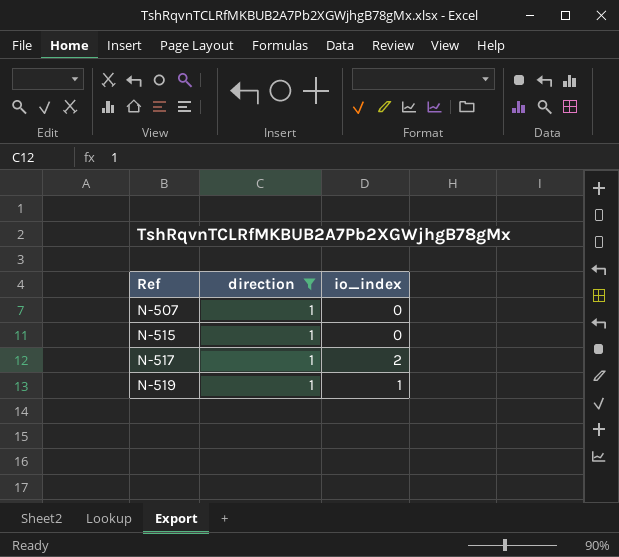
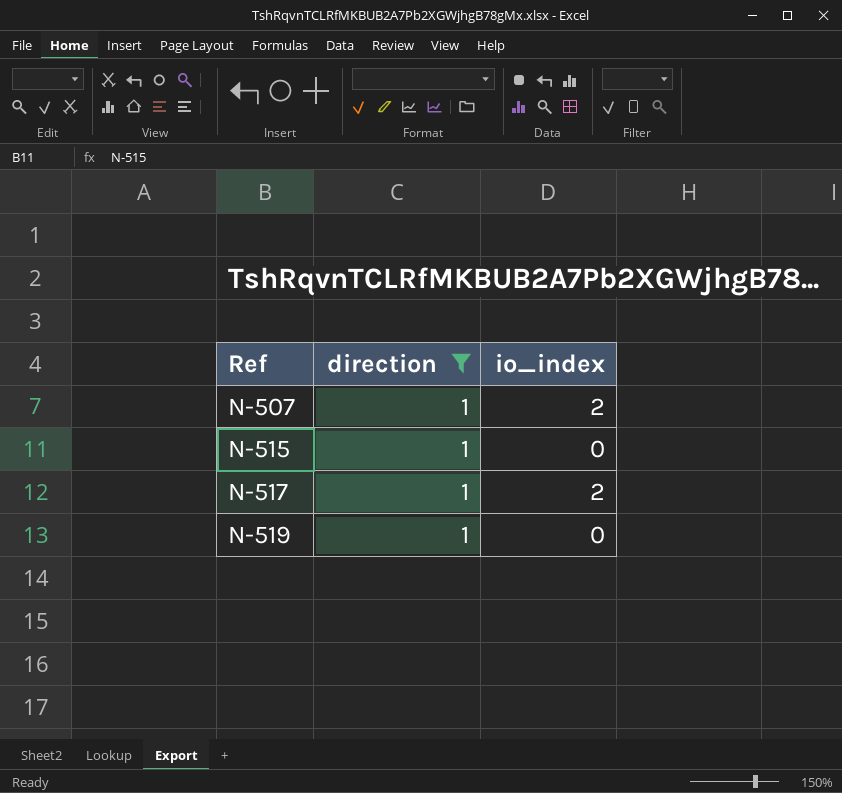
N-507 | io_index: 0 -> 2
N-519 | io_index: 1 -> 0

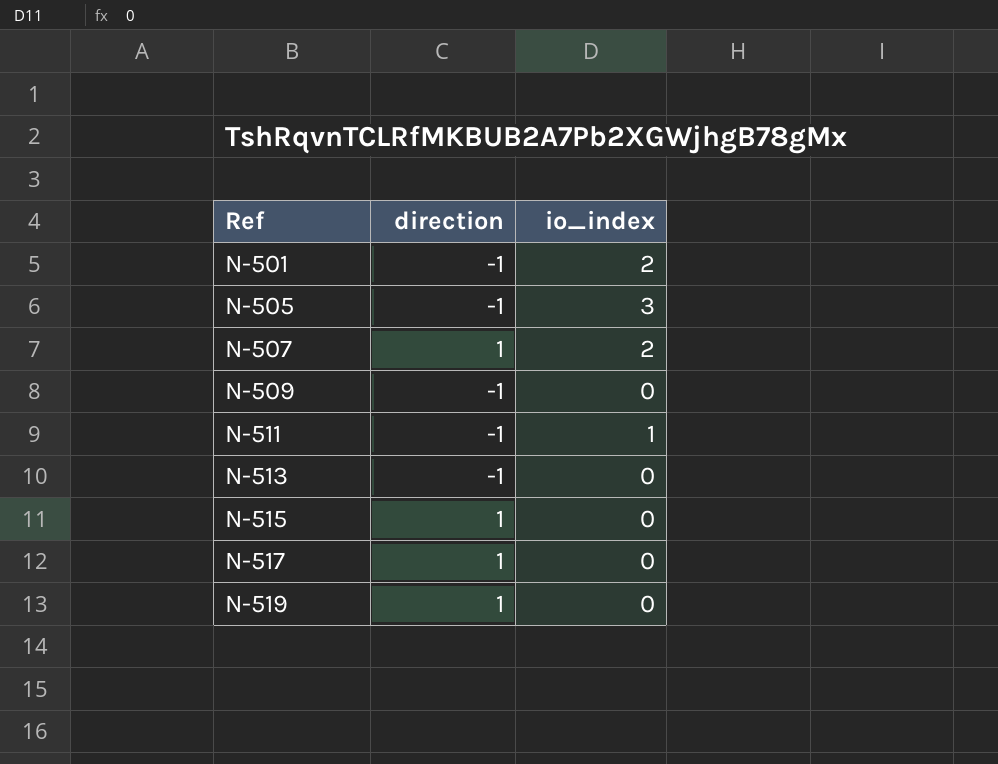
filter: direction = 1 -> none
N-517 | io_index: 2 -> 0

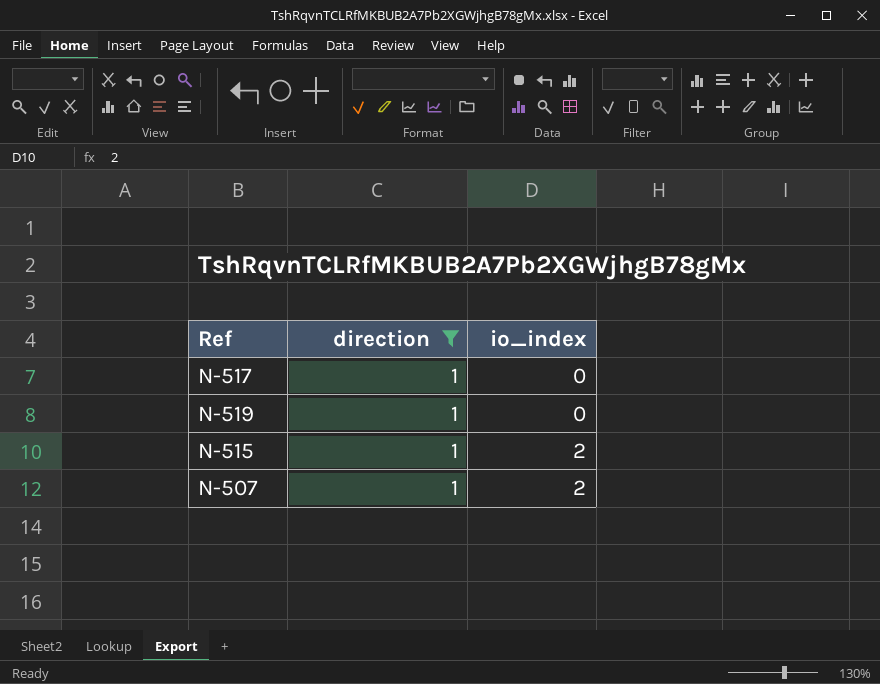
filter: none -> direction = 1
row order: Ref ascending -> io_index ascending
N-515 | io_index: 0 -> 2

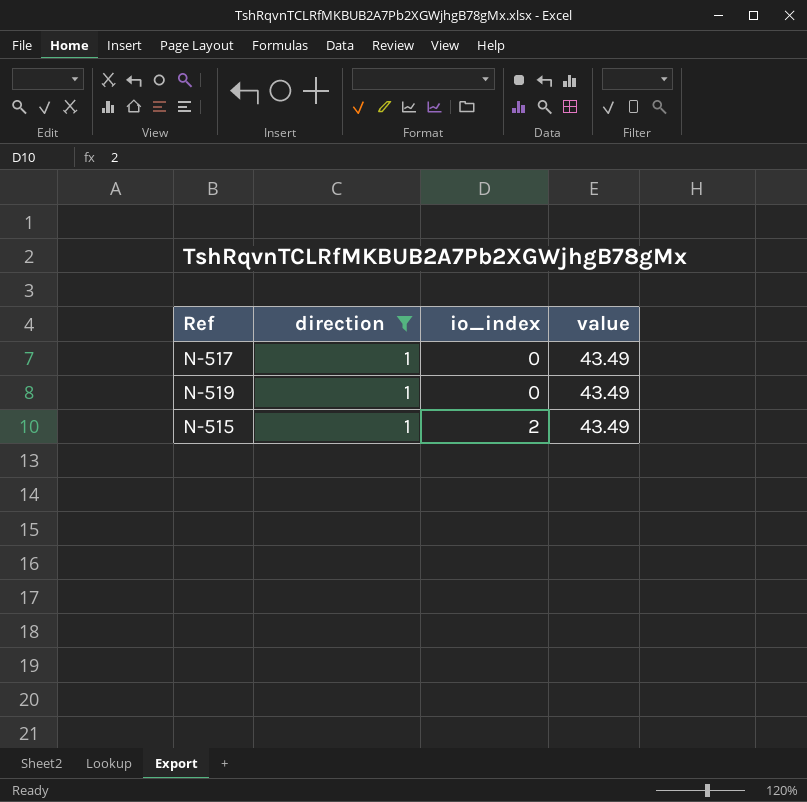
column value | position: none -> 4
row N-507: 1 | 2 -> none

